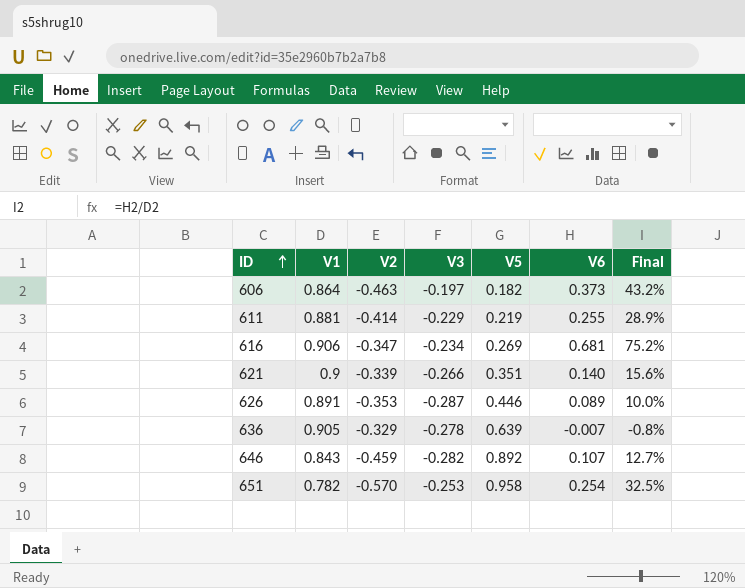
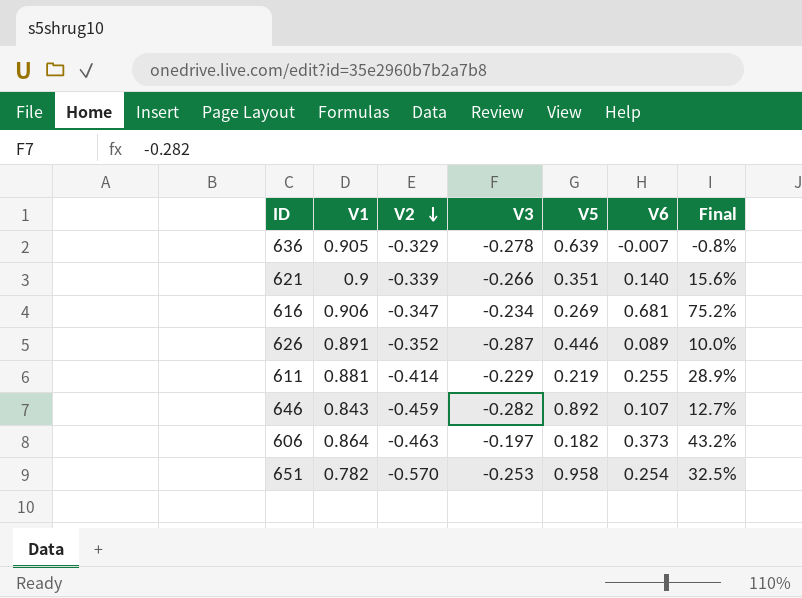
row order: ID ascending -> V2 descending
626 | V2: -0.353 -> -0.352

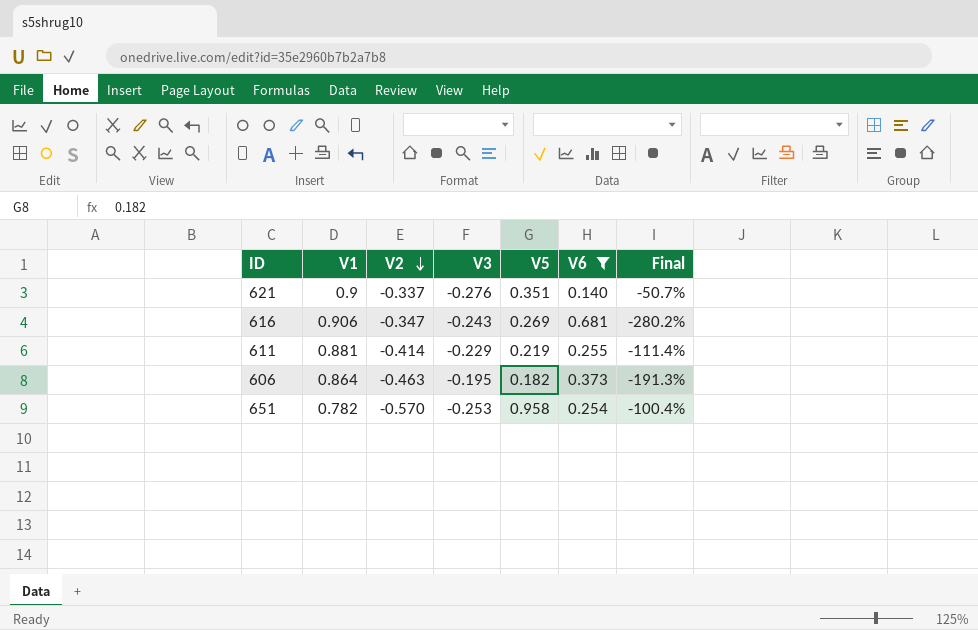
filter: none -> V6 >= 0.140
column Final | formula: [V6] / [V1] -> [V6] / [V3]
621 | V2: -0.339 -> -0.337
621 | V3: -0.266 -> -0.276
616 | V3: -0.234 -> -0.243
606 | V3: -0.197 -> -0.195

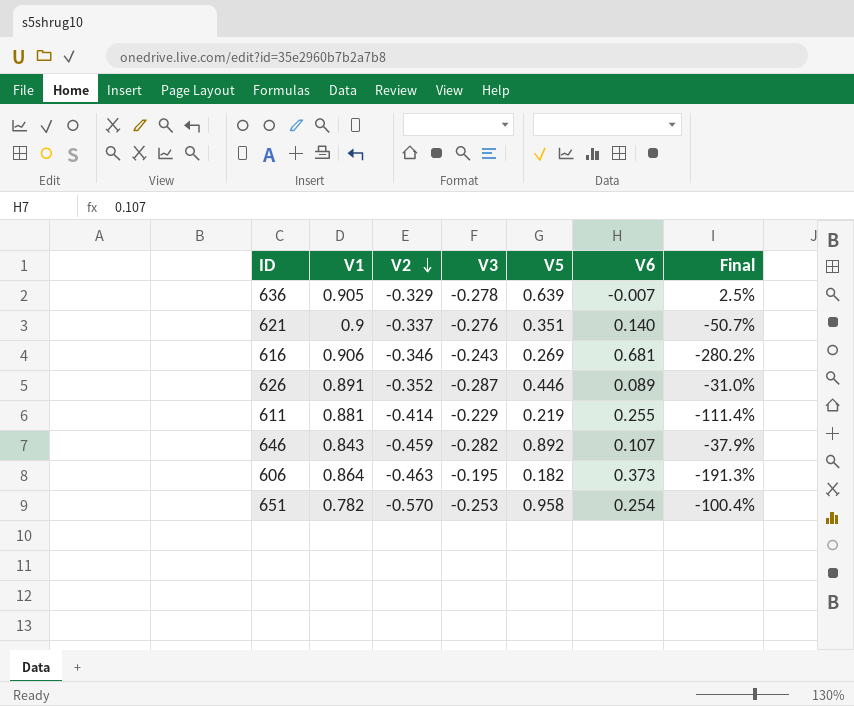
filter: V6 >= 0.140 -> none
616 | V2: -0.347 -> -0.346

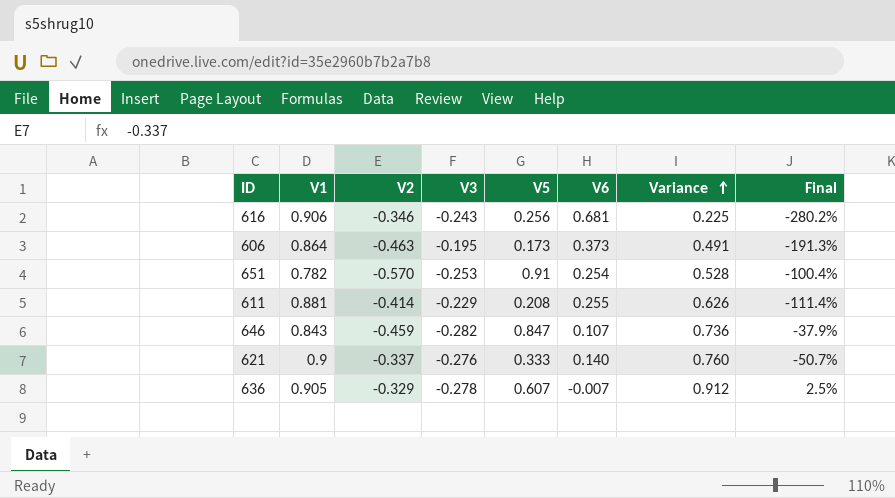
row order: V2 descending -> Variance ascending
column Variance | formula: none -> [V1] - [V6]
row 626: 0.891 | -0.352 | -0.287 | 0.446 | 0.089 | -31.0% -> none
616 | V5: 0.269 -> 0.256
606 | V5: 0.182 -> 0.173
651 | V5: 0.958 -> 0.91
611 | V5: 0.219 -> 0.208
646 | V5: 0.892 -> 0.847
621 | V5: 0.351 -> 0.333
636 | V5: 0.639 -> 0.607

